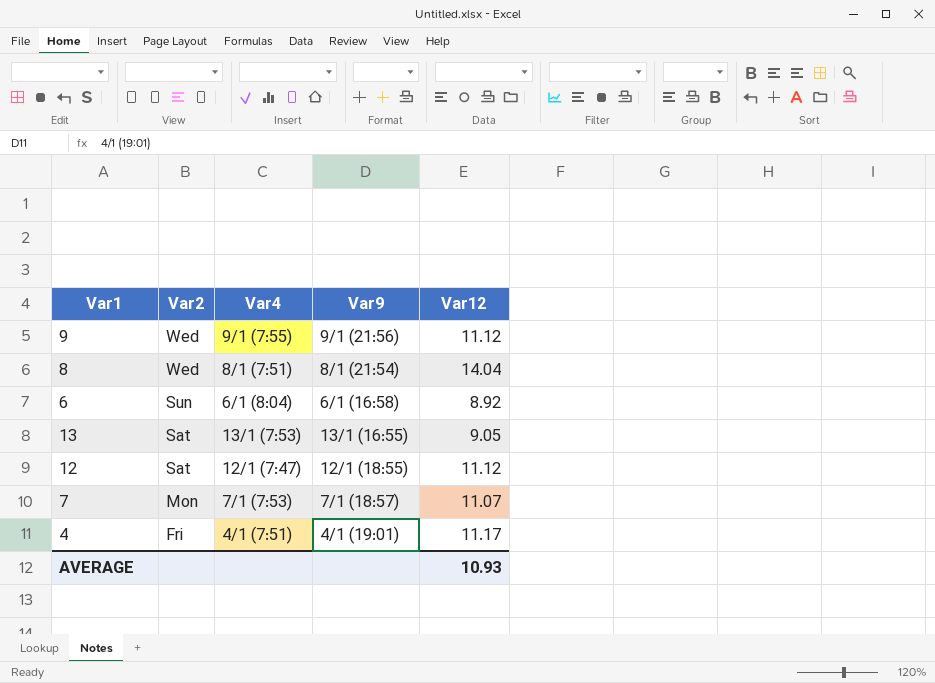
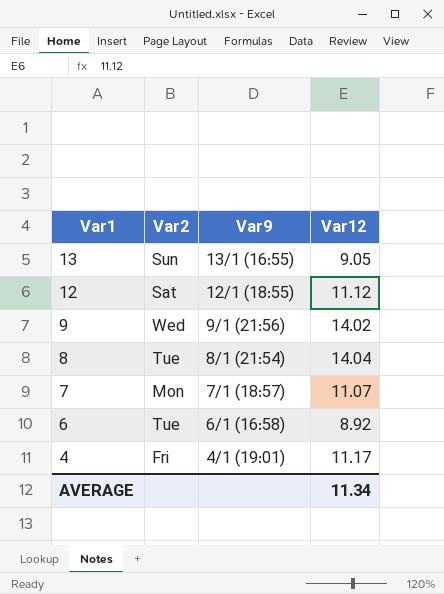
row order: Var2 descending -> Var1 descending
column Var4 | position: 3 -> none
13 | Var2: Sat -> Sun
9 | Var12: 11.12 -> 14.02
8 | Var2: Wed -> Tue
6 | Var2: Sun -> Tue
AVERAGE | Var12: 10.93 -> 11.34

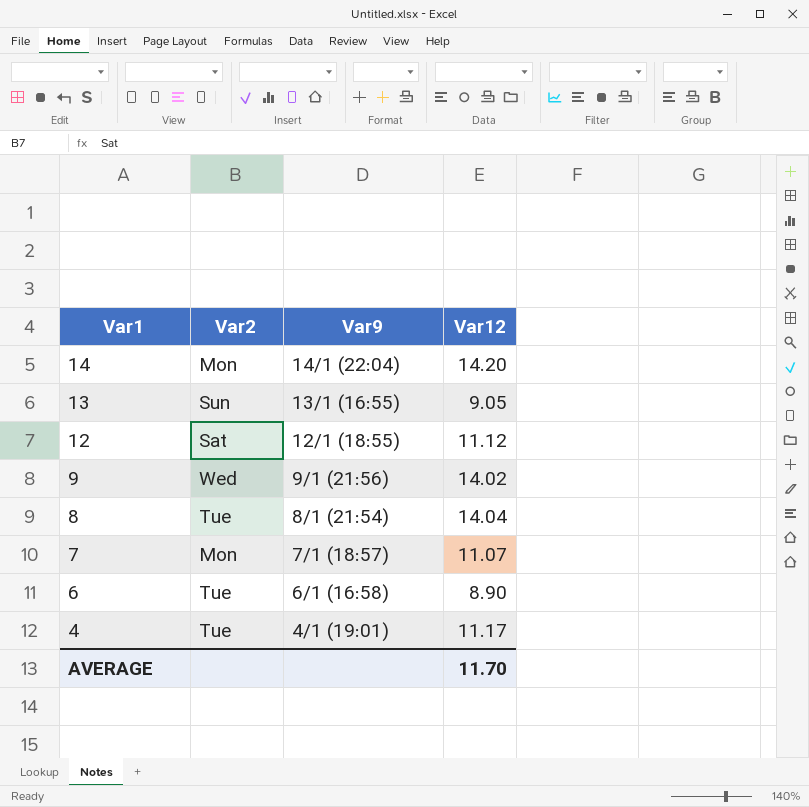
row 14: none -> Mon | 14/1 (22:04) | 14.20
6 | Var12: 8.92 -> 8.90
4 | Var2: Fri -> Tue
AVERAGE | Var12: 11.34 -> 11.70

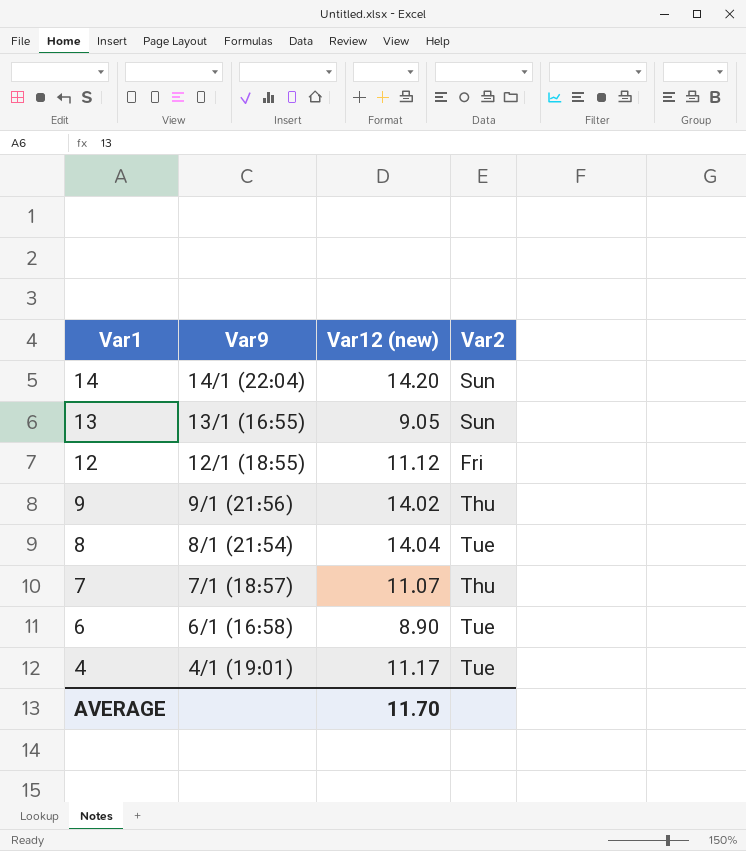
column name: Var12 -> Var12 (new)
column Var2 | position: 2 -> 4
14 | Var2: Mon -> Sun
12 | Var2: Sat -> Fri
9 | Var2: Wed -> Thu
7 | Var2: Mon -> Thu

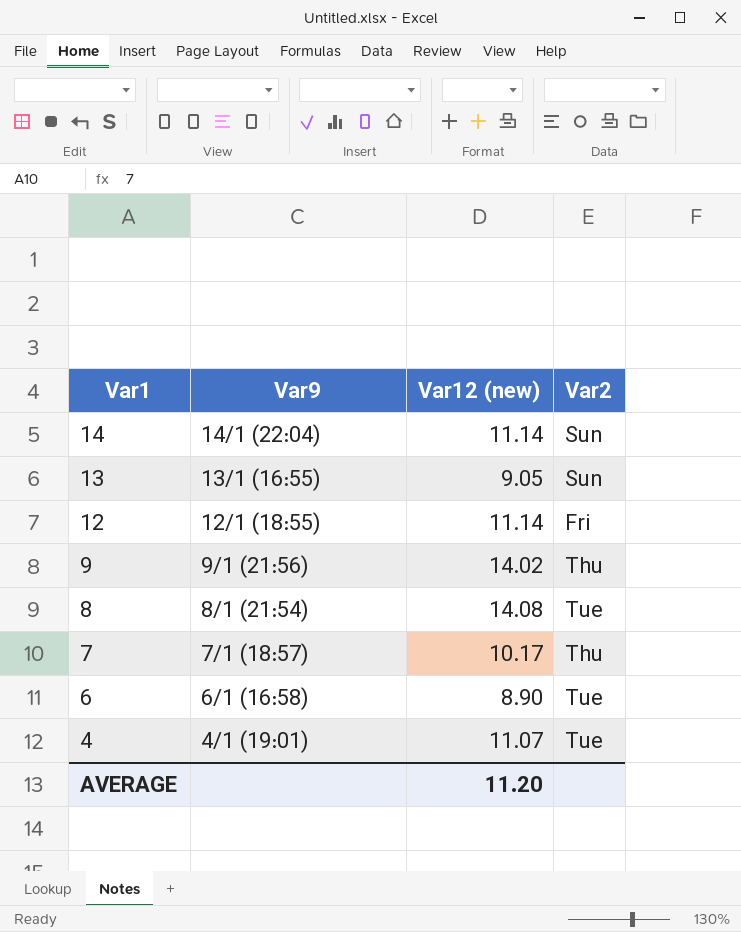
14 | Var12 (new): 14.20 -> 11.14
12 | Var12 (new): 11.12 -> 11.14
8 | Var12 (new): 14.04 -> 14.08
7 | Var12 (new): 11.07 -> 10.17
4 | Var12 (new): 11.17 -> 11.07
AVERAGE | Var12 (new): 11.70 -> 11.20

